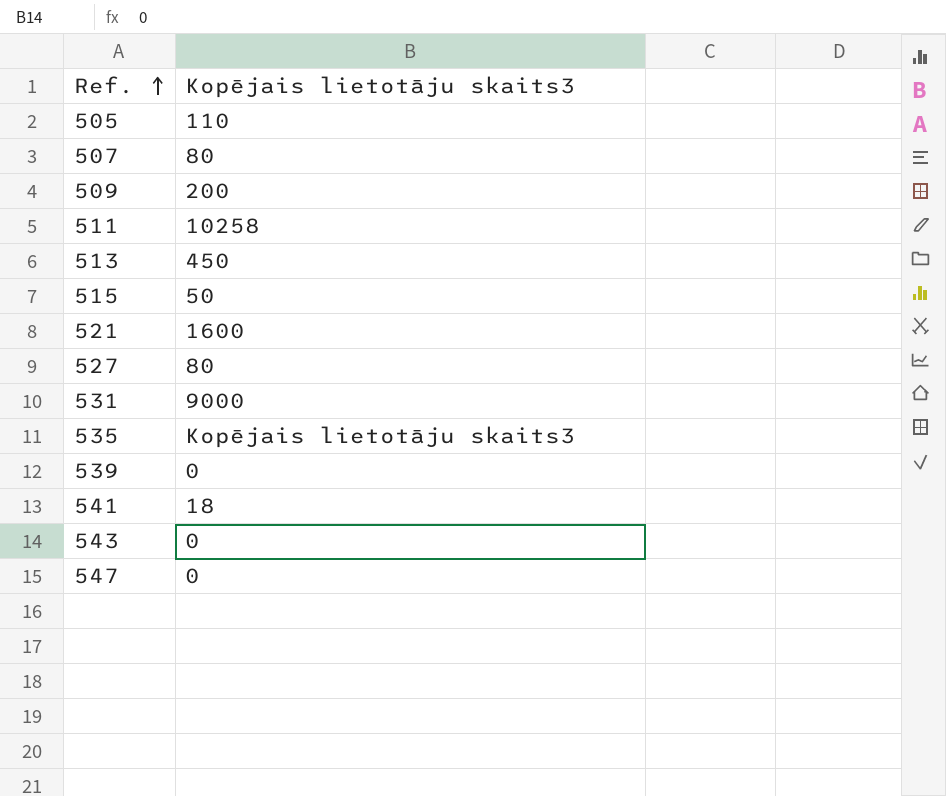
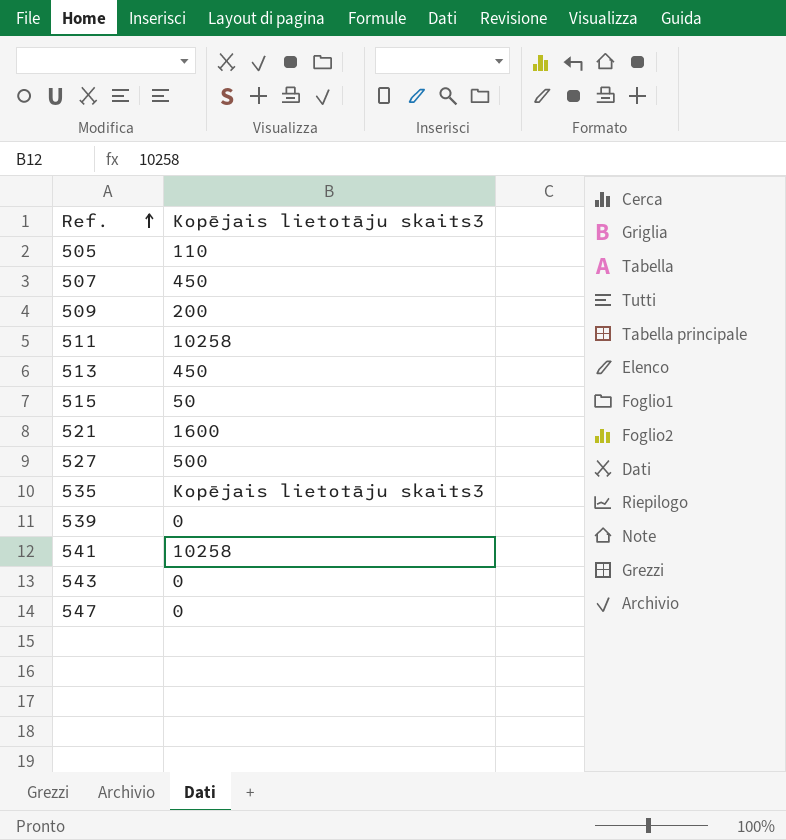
row 531: 9000 -> none
507 | Kopējais lietotāju skaits3: 80 -> 450
527 | Kopējais lietotāju skaits3: 80 -> 500
541 | Kopējais lietotāju skaits3: 18 -> 10258

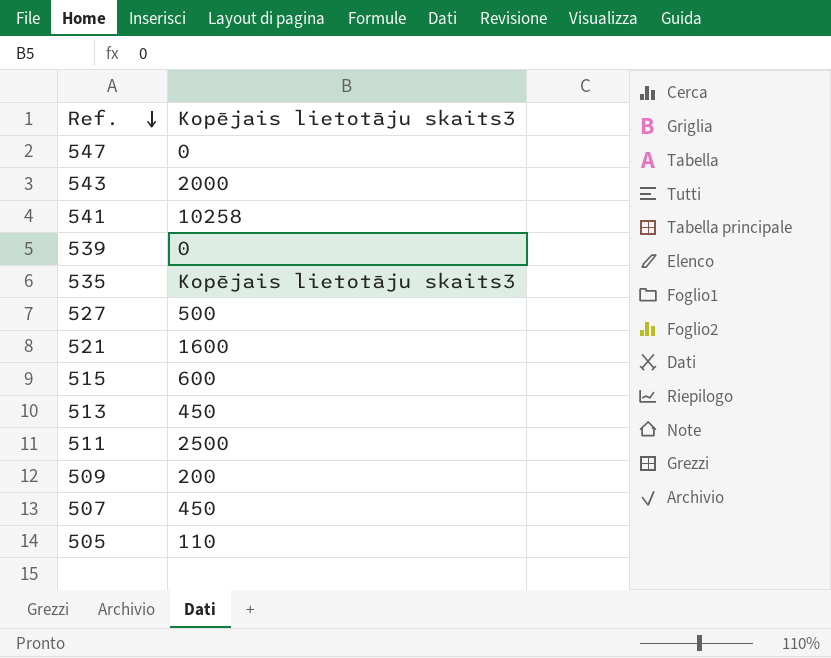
row order: Ref. ascending -> Ref. descending
543 | Kopējais lietotāju skaits3: 0 -> 2000
515 | Kopējais lietotāju skaits3: 50 -> 600
511 | Kopējais lietotāju skaits3: 10258 -> 2500

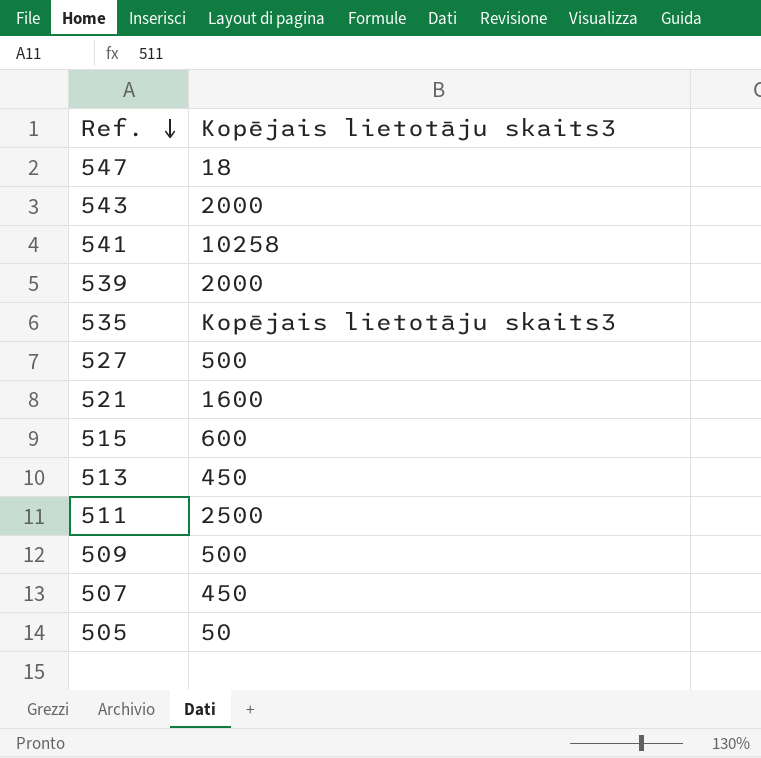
547 | Kopējais lietotāju skaits3: 0 -> 18
539 | Kopējais lietotāju skaits3: 0 -> 2000
509 | Kopējais lietotāju skaits3: 200 -> 500
505 | Kopējais lietotāju skaits3: 110 -> 50

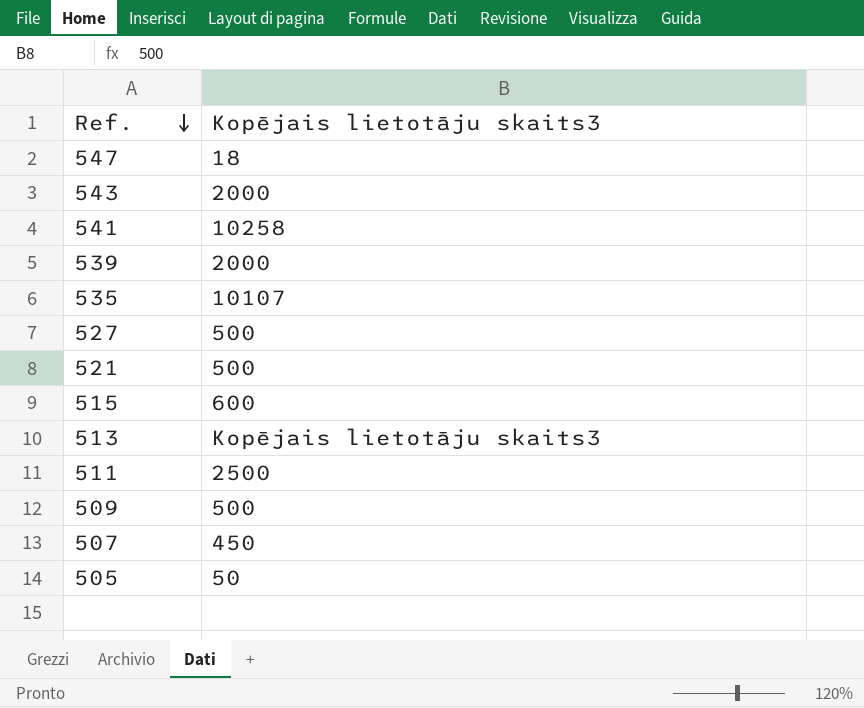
535 | Kopējais lietotāju skaits3: Kopējais lietotāju skaits3 -> 10107
521 | Kopējais lietotāju skaits3: 1600 -> 500
513 | Kopējais lietotāju skaits3: 450 -> Kopējais lietotāju skaits3

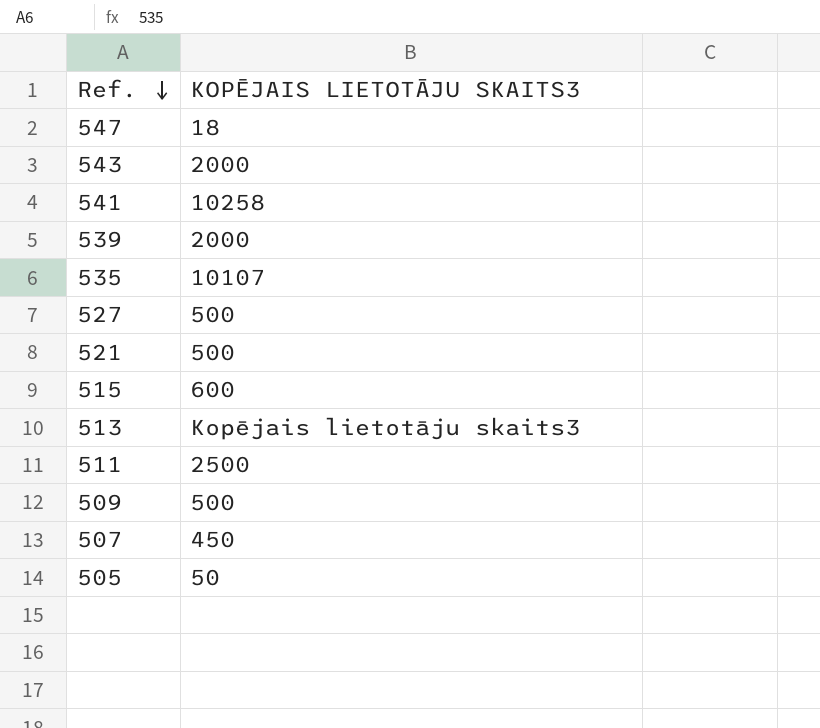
column name: Kopējais lietotāju skaits3 -> KOPĒJAIS LIETOTĀJU SKAITS3

